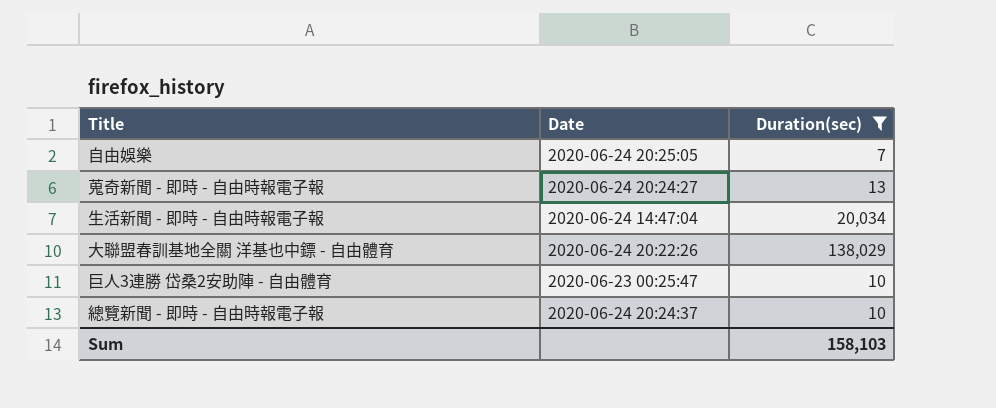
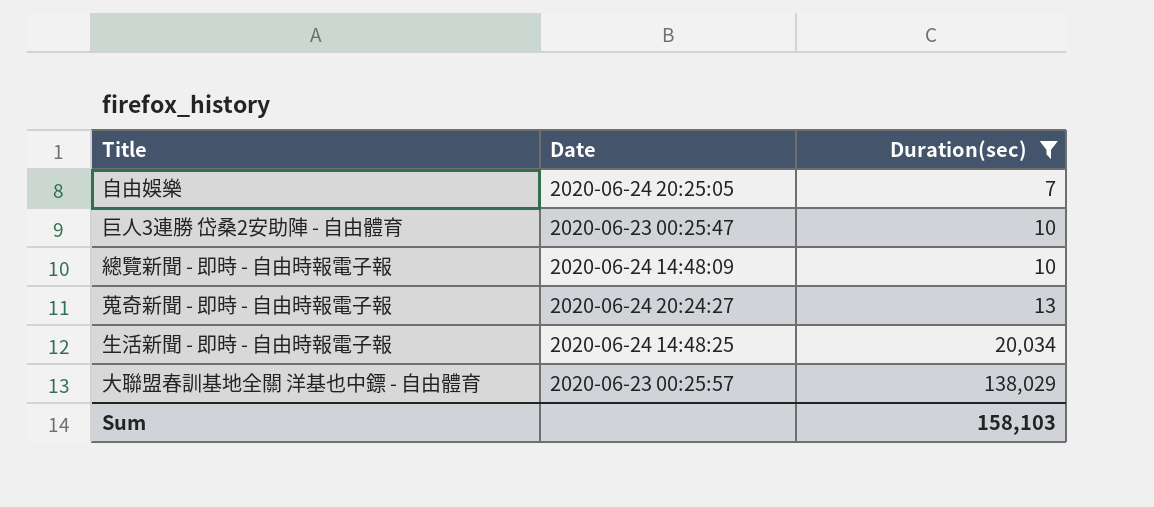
row order: none -> Duration(sec) ascending
總覽新聞 - 即時 - 自由時報電子報 | Date: 2020-06-24 20:24:37 -> 2020-06-24 14:48:09
生活新聞 - 即時 - 自由時報電子報 | Date: 2020-06-24 14:47:04 -> 2020-06-24 14:48:25
大聯盟春訓基地全關 洋基也中鏢 - 自由體育 | Date: 2020-06-24 20:22:26 -> 2020-06-23 00:25:57

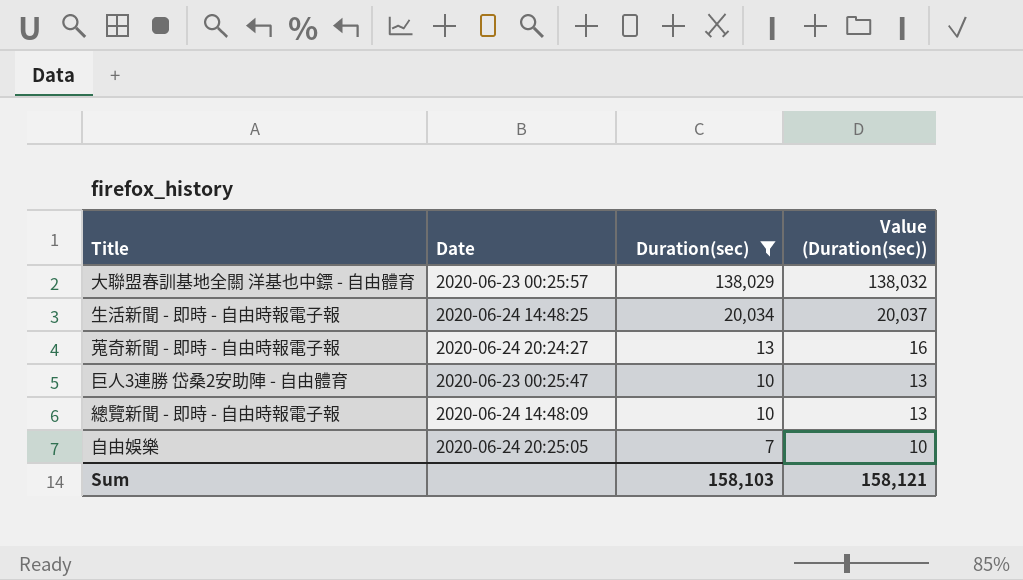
row order: Duration(sec) ascending -> Duration(sec) descending
column Value (Duration(sec)) | formula: none -> [Duration(sec)] + 3

